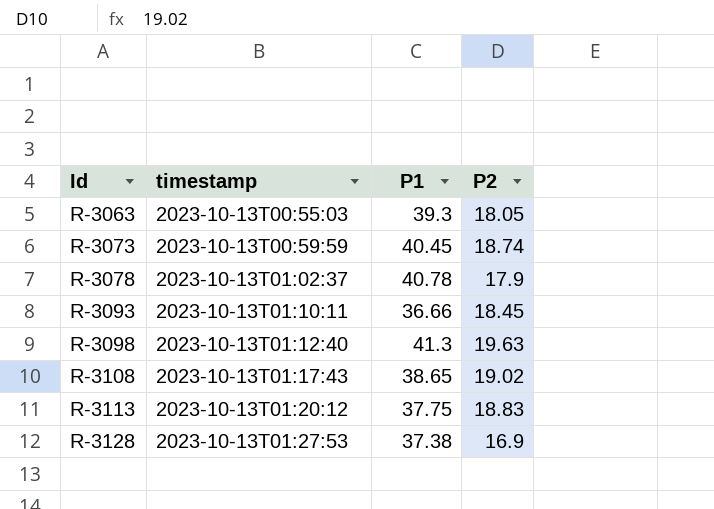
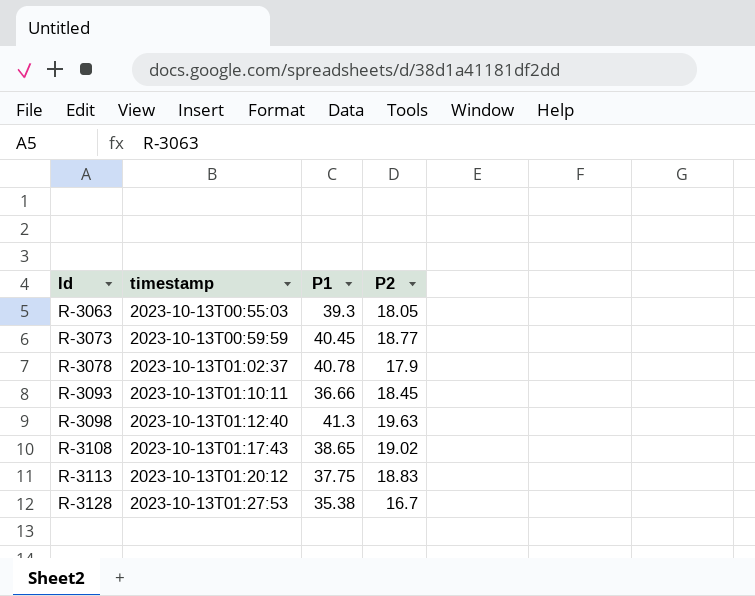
R-3073 | P2: 18.74 -> 18.77
R-3128 | P1: 37.38 -> 35.38
R-3128 | P2: 16.9 -> 16.7

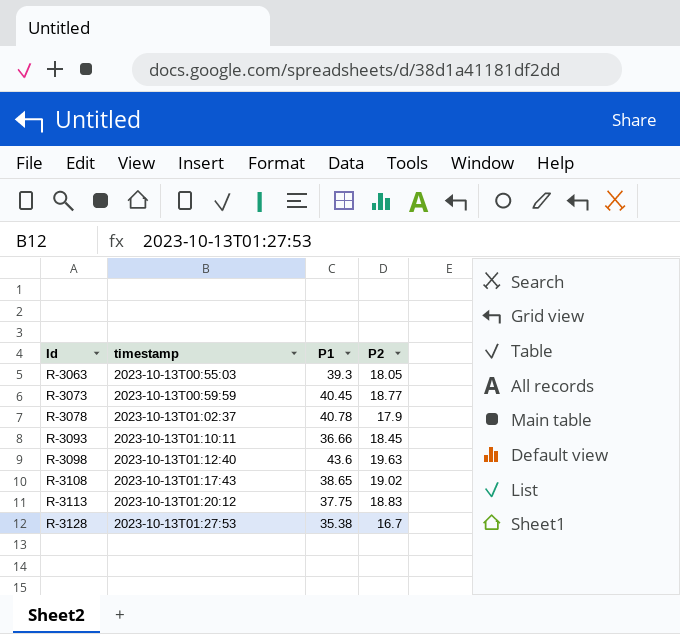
R-3098 | P1: 41.3 -> 43.6

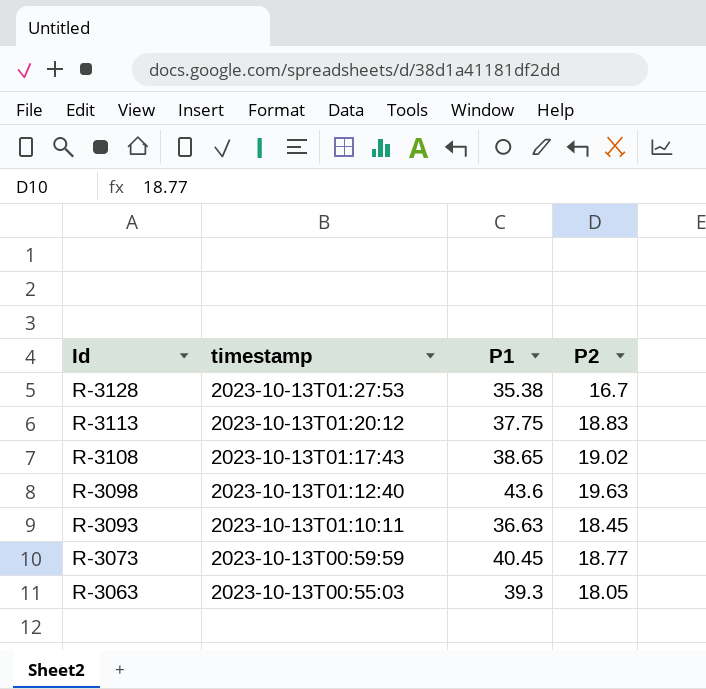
row order: Id ascending -> Id descending
row R-3078: 2023-10-13T01:02:37 | 40.78 | 17.9 -> none
R-3093 | P1: 36.66 -> 36.63

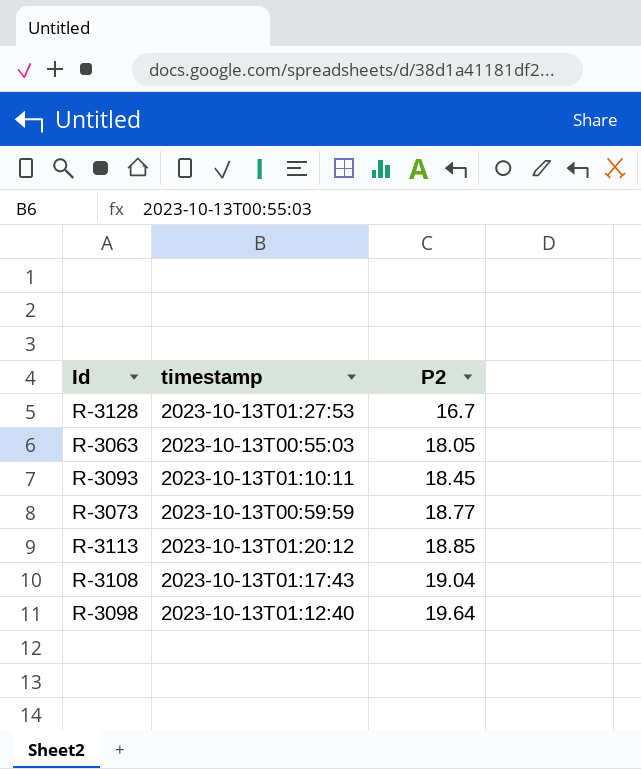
row order: Id descending -> P2 ascending
column P1 | position: 3 -> none
R-3113 | P2: 18.83 -> 18.85
R-3108 | P2: 19.02 -> 19.04
R-3098 | P2: 19.63 -> 19.64

